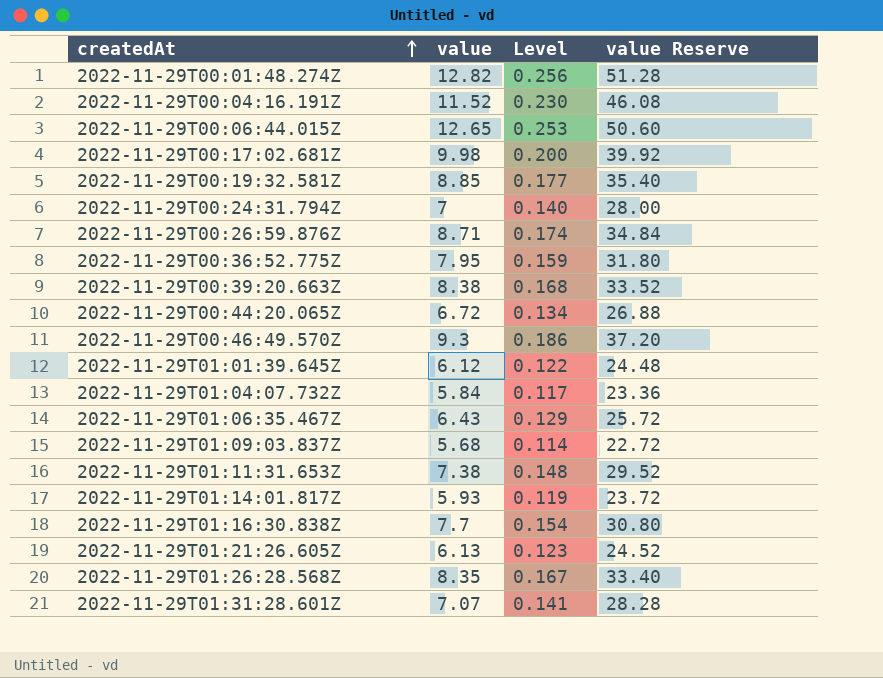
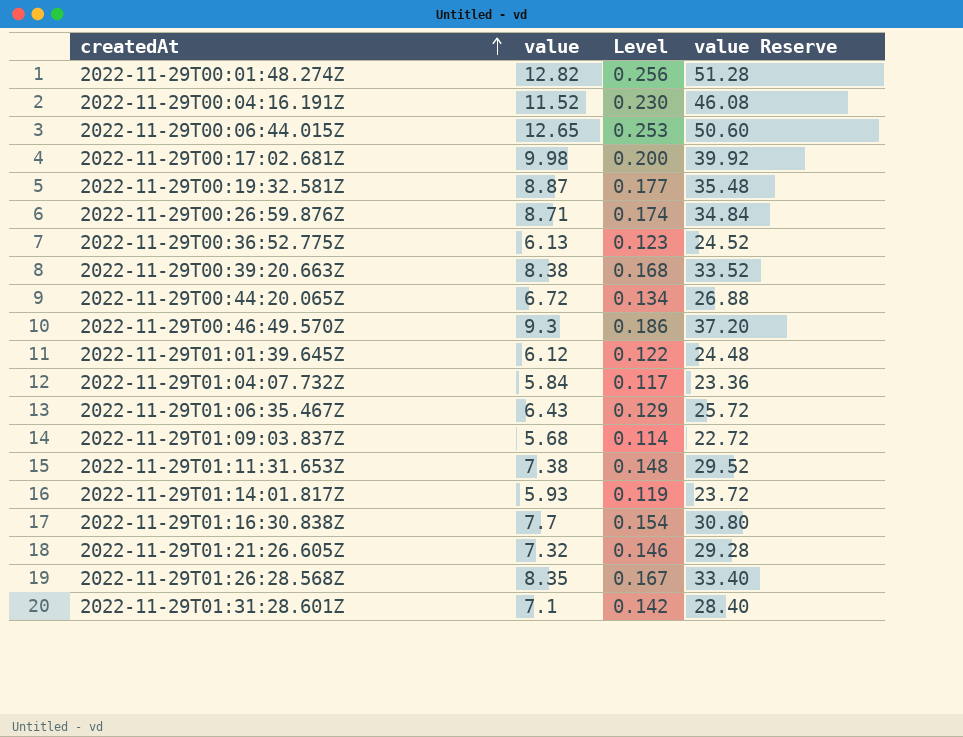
row 2022-11-29T00:24:31.794Z: 7 | 0.140 | 28.00 -> none
2022-11-29T00:19:32.581Z | value: 8.85 -> 8.87
2022-11-29T00:19:32.581Z | value Reserve: 35.40 -> 35.48
2022-11-29T00:36:52.775Z | value: 7.95 -> 6.13
2022-11-29T00:36:52.775Z | Level: 0.159 -> 0.123
2022-11-29T00:36:52.775Z | value Reserve: 31.80 -> 24.52
2022-11-29T01:21:26.605Z | value: 6.13 -> 7.32
2022-11-29T01:21:26.605Z | Level: 0.123 -> 0.146
2022-11-29T01:21:26.605Z | value Reserve: 24.52 -> 29.28
2022-11-29T01:31:28.601Z | value: 7.07 -> 7.1
2022-11-29T01:31:28.601Z | Level: 0.141 -> 0.142
2022-11-29T01:31:28.601Z | value Reserve: 28.28 -> 28.40

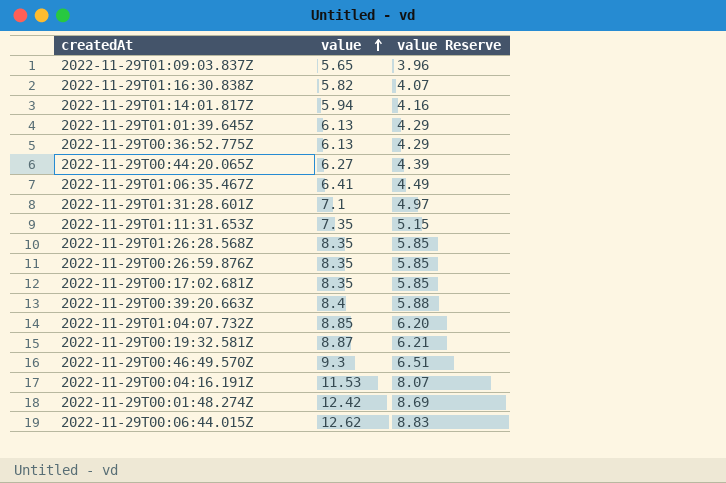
row order: createdAt ascending -> value ascending
column Level | formula: [value] * 0.02 -> none
column value Reserve | formula: [value] * 4 -> [value] * 0.7
row 2022-11-29T01:21:26.605Z: 7.32 | 0.146 | 29.28 -> none
2022-11-29T01:09:03.837Z | value: 5.68 -> 5.65
2022-11-29T01:16:30.838Z | value: 7.7 -> 5.82
2022-11-29T01:14:01.817Z | value: 5.93 -> 5.94
2022-11-29T01:01:39.645Z | value: 6.12 -> 6.13
2022-11-29T00:44:20.065Z | value: 6.72 -> 6.27
2022-11-29T01:06:35.467Z | value: 6.43 -> 6.41
2022-11-29T01:11:31.653Z | value: 7.38 -> 7.35
2022-11-29T00:26:59.876Z | value: 8.71 -> 8.35
2022-11-29T00:17:02.681Z | value: 9.98 -> 8.35
2022-11-29T00:39:20.663Z | value: 8.38 -> 8.4
2022-11-29T01:04:07.732Z | value: 5.84 -> 8.85
2022-11-29T00:04:16.191Z | value: 11.52 -> 11.53
2022-11-29T00:01:48.274Z | value: 12.82 -> 12.42
2022-11-29T00:06:44.015Z | value: 12.65 -> 12.62

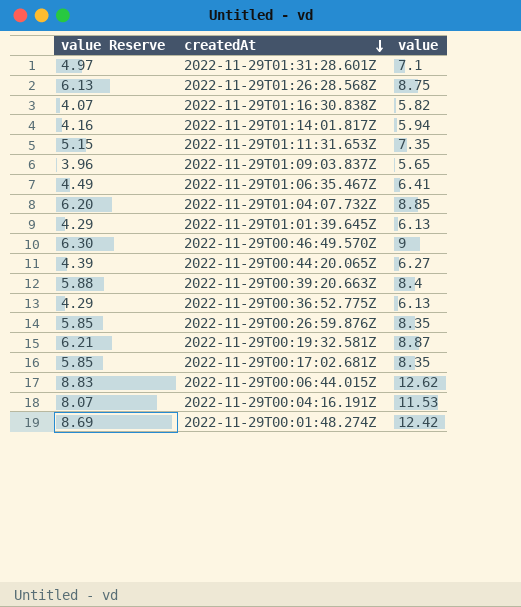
row order: value ascending -> createdAt descending
column value Reserve | position: 3 -> 1
2022-11-29T01:26:28.568Z | value Reserve: 5.85 -> 6.13
2022-11-29T01:26:28.568Z | value: 8.35 -> 8.75
2022-11-29T00:46:49.570Z | value Reserve: 6.51 -> 6.30
2022-11-29T00:46:49.570Z | value: 9.3 -> 9

